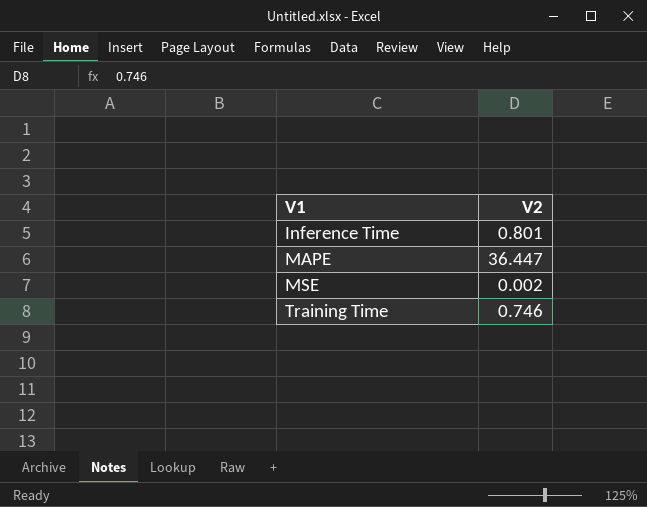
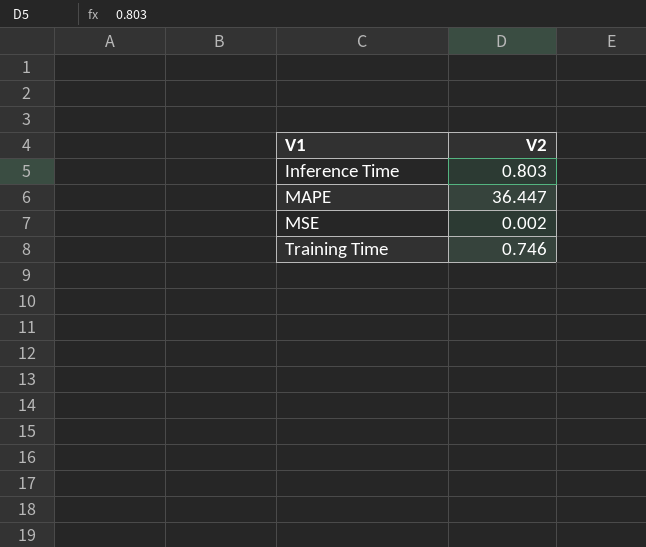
Inference Time | V2: 0.801 -> 0.803

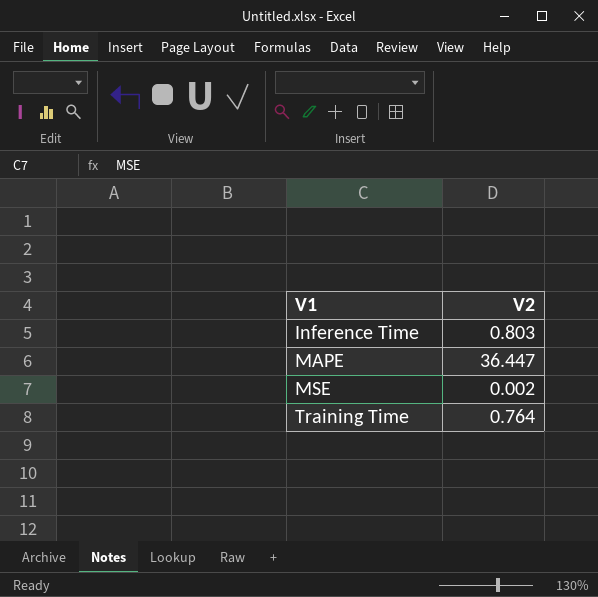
Training Time | V2: 0.746 -> 0.764

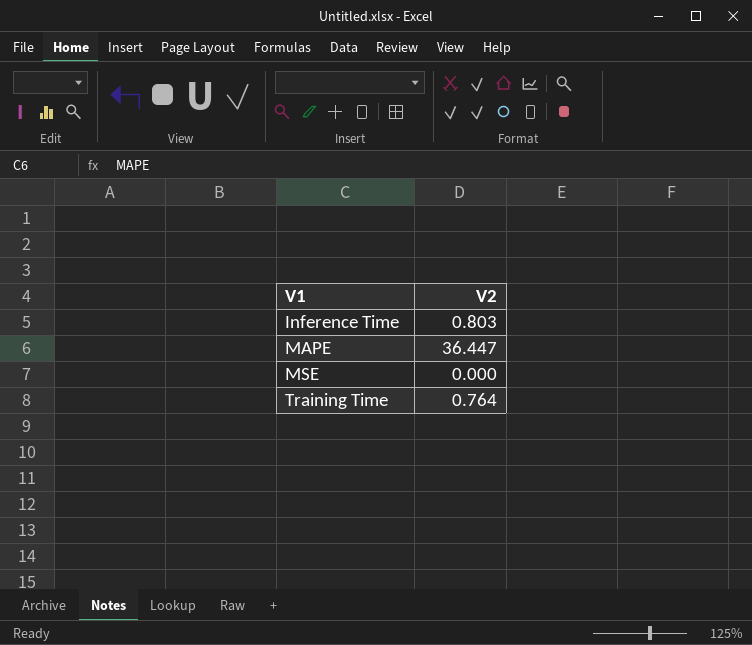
MSE | V2: 0.002 -> 0.000

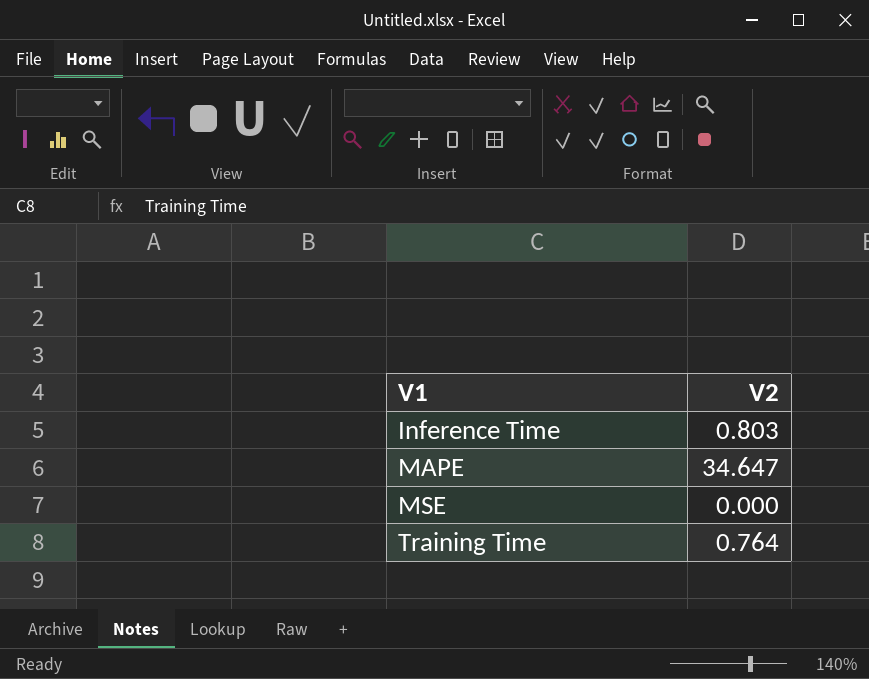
MAPE | V2: 36.447 -> 34.647

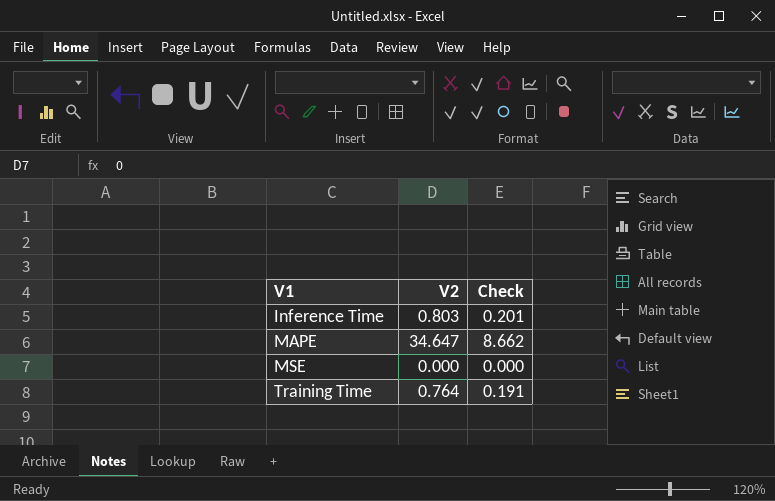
column Check | formula: none -> [V2] * 0.25

